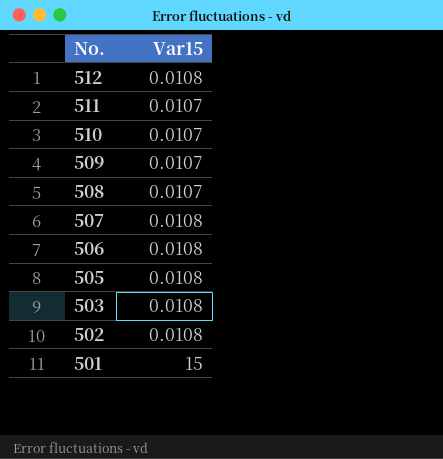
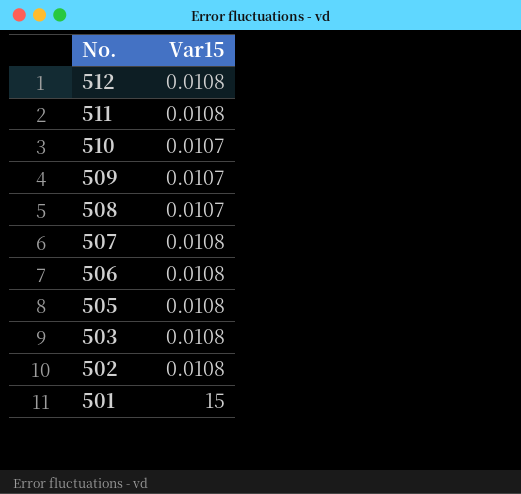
511 | Var15: 0.0107 -> 0.0108

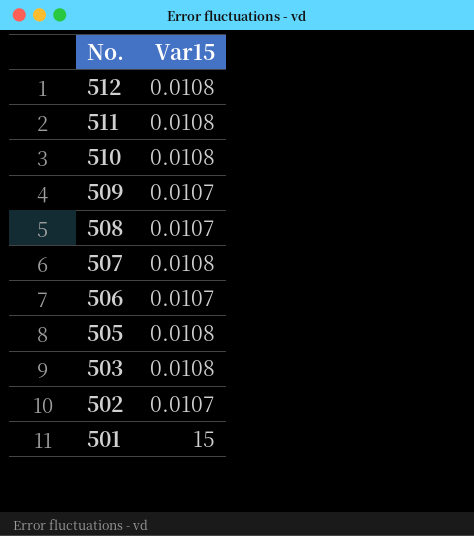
510 | Var15: 0.0107 -> 0.0108
506 | Var15: 0.0108 -> 0.0107
502 | Var15: 0.0108 -> 0.0107

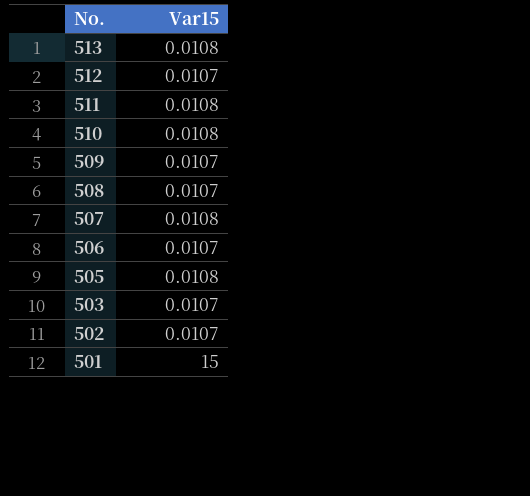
row 513: none -> 0.0108
512 | Var15: 0.0108 -> 0.0107
503 | Var15: 0.0108 -> 0.0107

